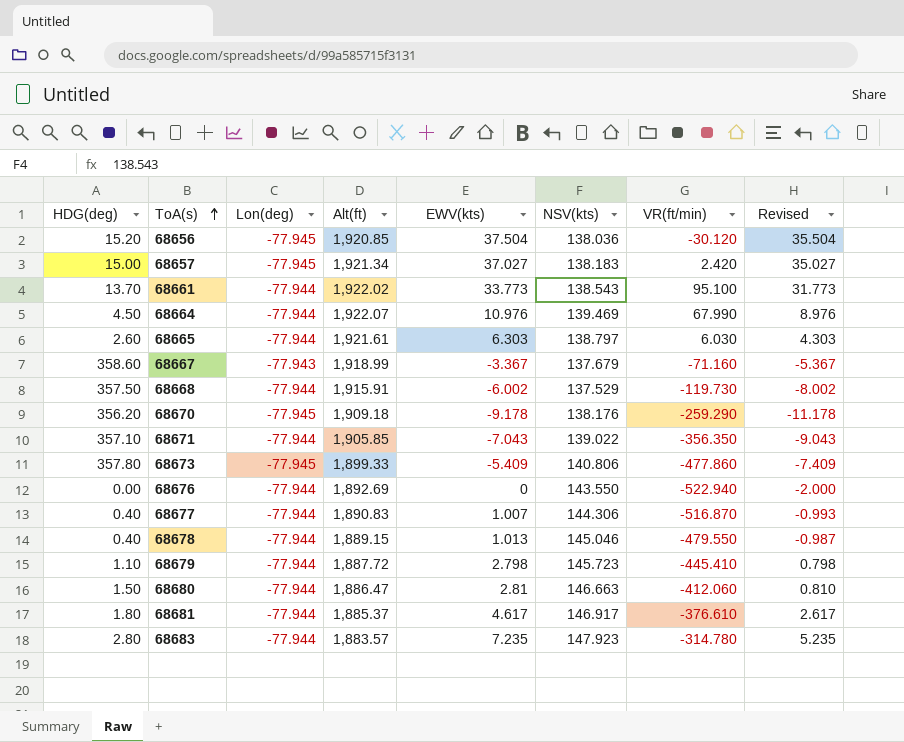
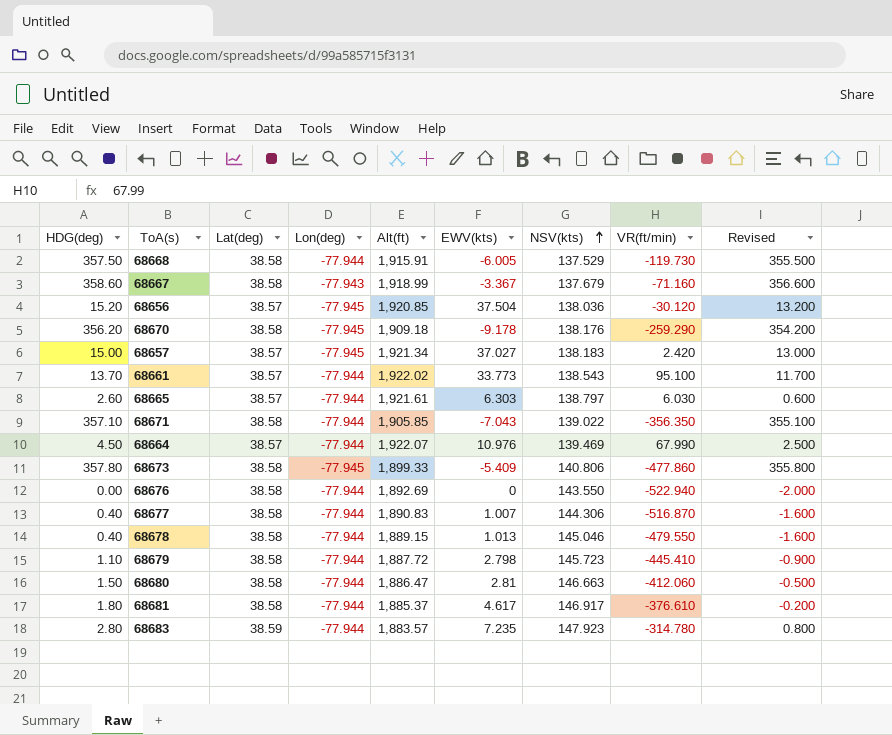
row order: ToA(s) ascending -> NSV(kts) ascending
column Lat(deg) | position: none -> 3
column Revised | formula: [EWV(kts)] - 2 -> [HDG(deg)] - 2
68668 | EWV(kts): -6.002 -> -6.005

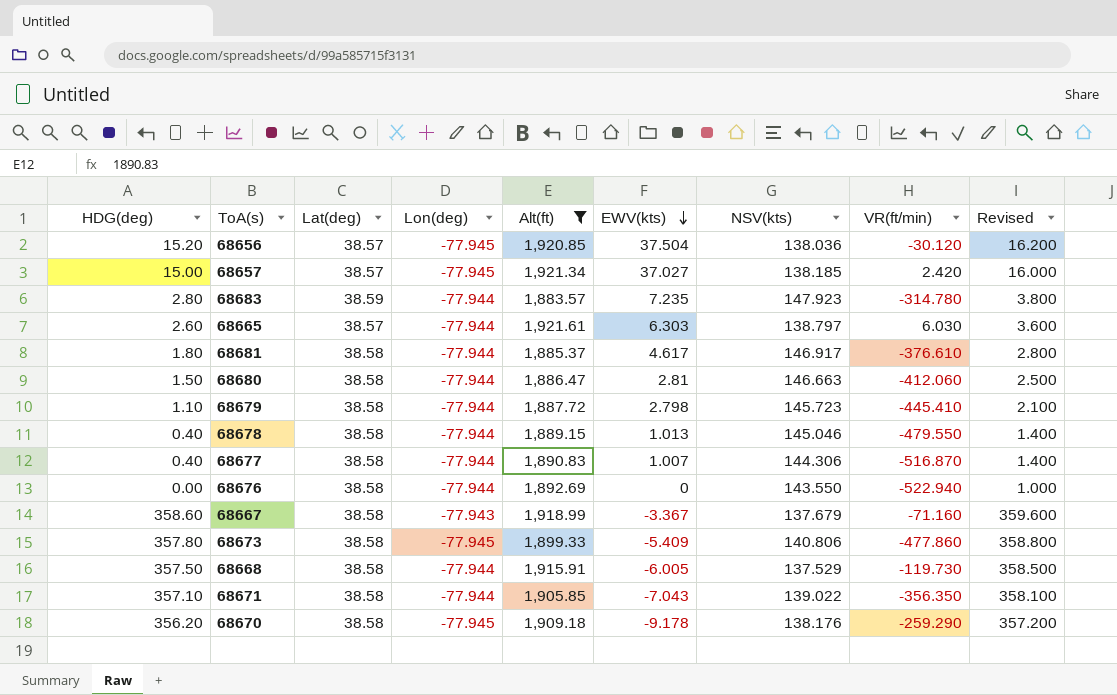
filter: none -> Alt(ft) <= 1,921.61
row order: NSV(kts) ascending -> EWV(kts) descending
column Revised | formula: [HDG(deg)] - 2 -> [HDG(deg)] + 1
68657 | NSV(kts): 138.183 -> 138.185

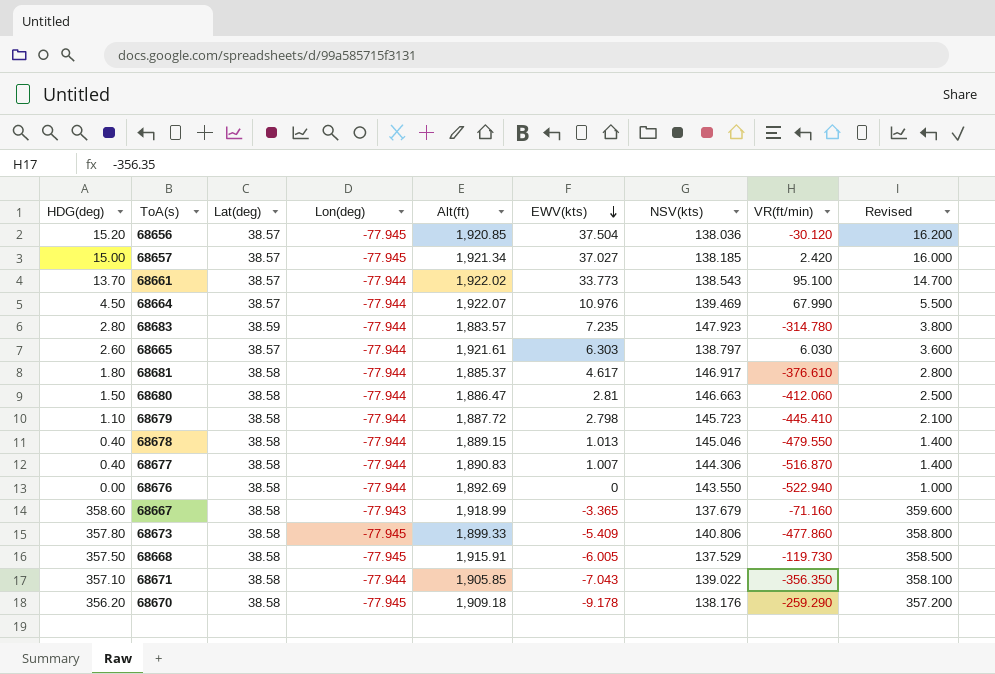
filter: Alt(ft) <= 1,921.61 -> none
68667 | EWV(kts): -3.367 -> -3.365
68668 | Lon(deg): -77.944 -> -77.945

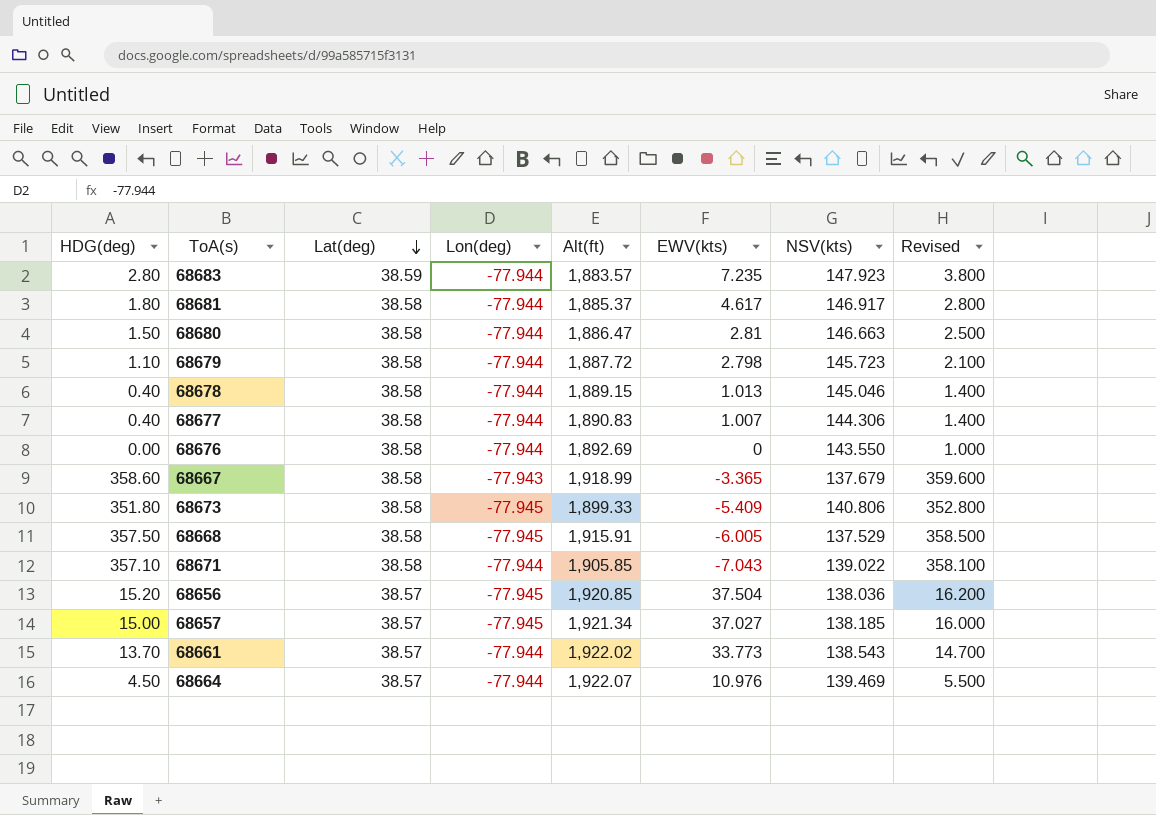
row order: EWV(kts) descending -> Lat(deg) descending
column VR(ft/min) | position: 8 -> none
row 68665: 2.60 | 38.57 | -77.944 | 1,921.61 | 6.303 | 138.797 | 6.030 | 3.600 -> none
row 68670: 356.20 | 38.58 | -77.945 | 1,909.18 | -9.178 | 138.176 | -259.290 | 357.200 -> none
68673 | HDG(deg): 357.80 -> 351.80
68673 | Revised: 358.800 -> 352.800

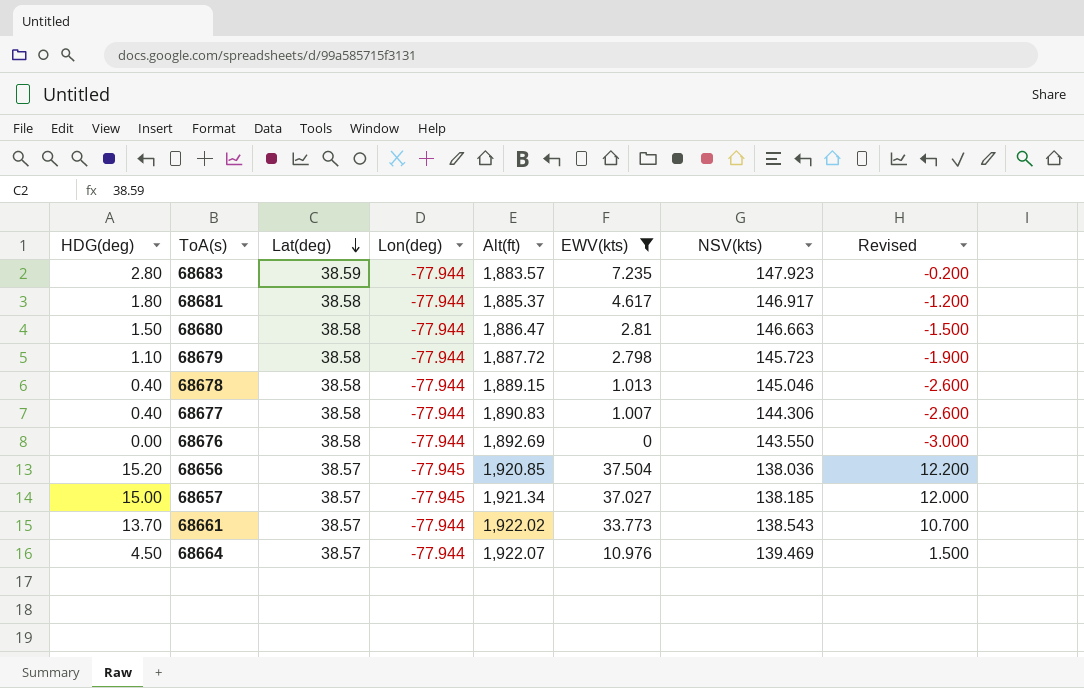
filter: none -> EWV(kts) >= 0
column Revised | formula: [HDG(deg)] + 1 -> [HDG(deg)] - 3

